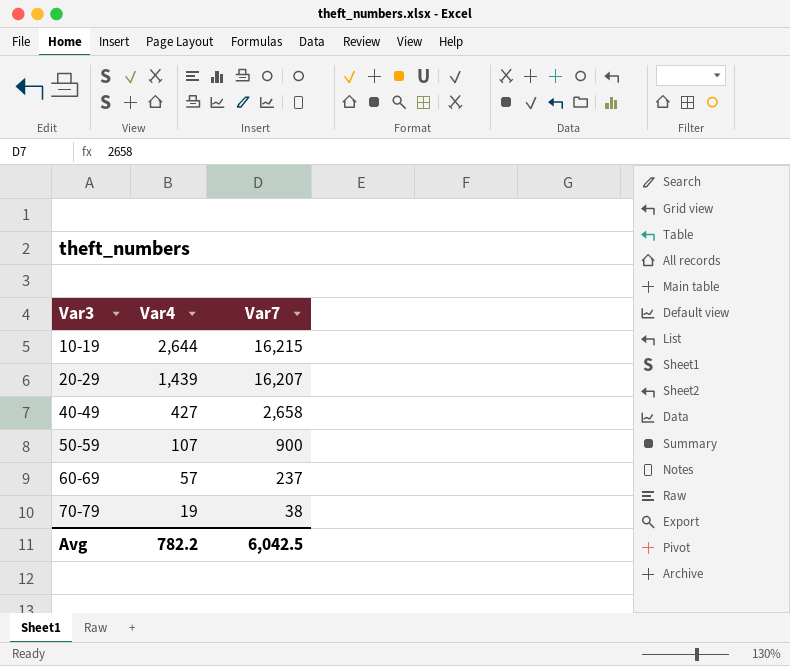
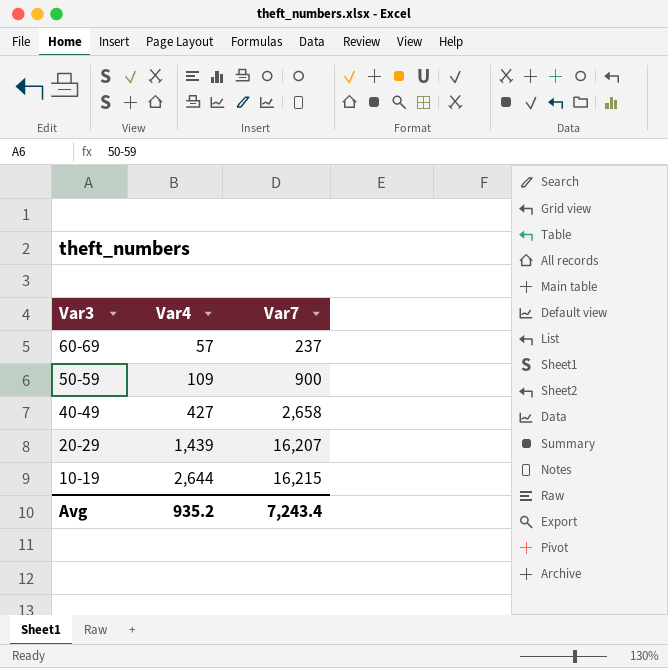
row order: Var3 ascending -> Var3 descending
row 70-79: 19 | 38 -> none
50-59 | Var4: 107 -> 109
Avg | Var4: 782.2 -> 935.2
Avg | Var7: 6,042.5 -> 7,243.4

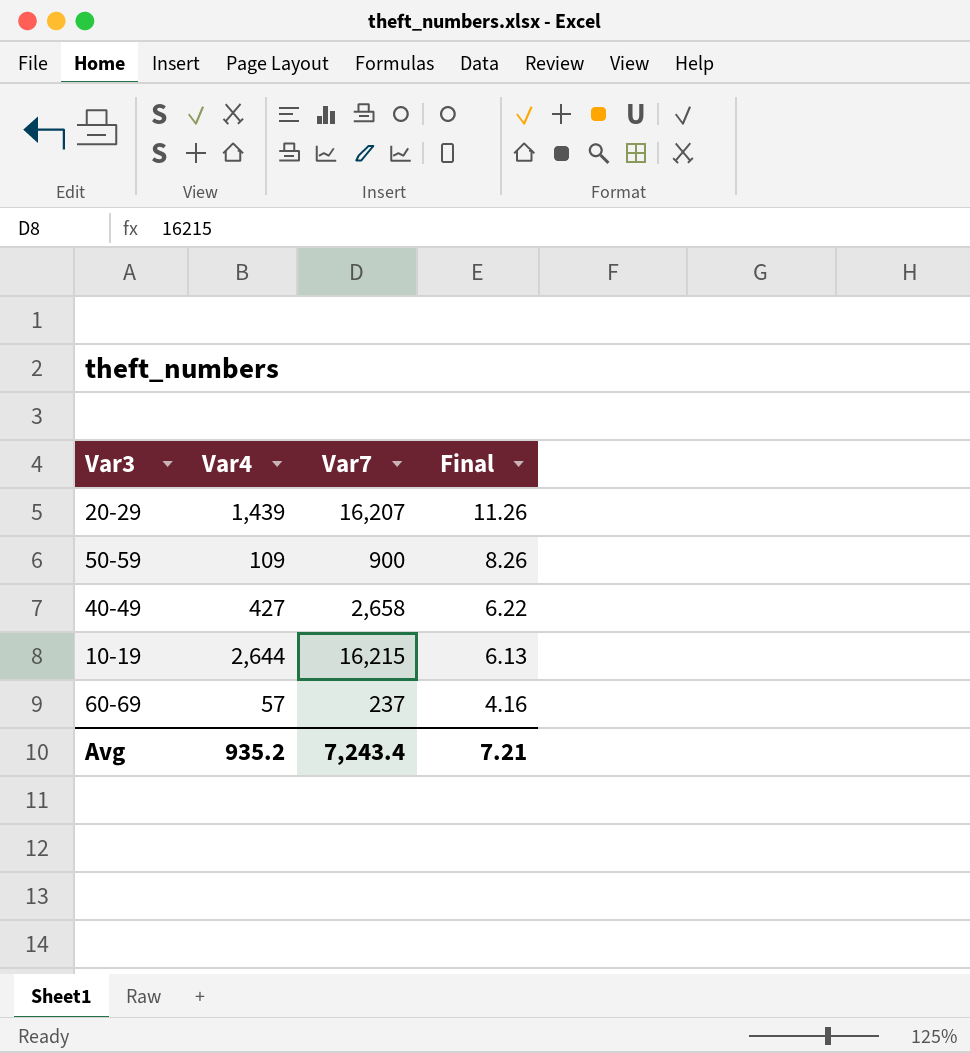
row order: Var3 descending -> Final descending
column Final | formula: none -> [Var7] / [Var4]

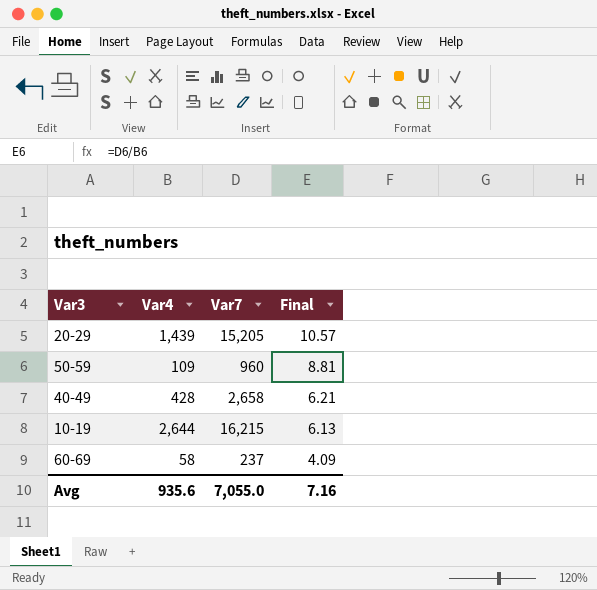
20-29 | Var7: 16,207 -> 15,205
20-29 | Final: 11.26 -> 10.57
50-59 | Var7: 900 -> 960
50-59 | Final: 8.26 -> 8.81
40-49 | Var4: 427 -> 428
40-49 | Final: 6.22 -> 6.21
60-69 | Var4: 57 -> 58
60-69 | Final: 4.16 -> 4.09
Avg | Var4: 935.2 -> 935.6
Avg | Var7: 7,243.4 -> 7,055.0
Avg | Final: 7.21 -> 7.16

